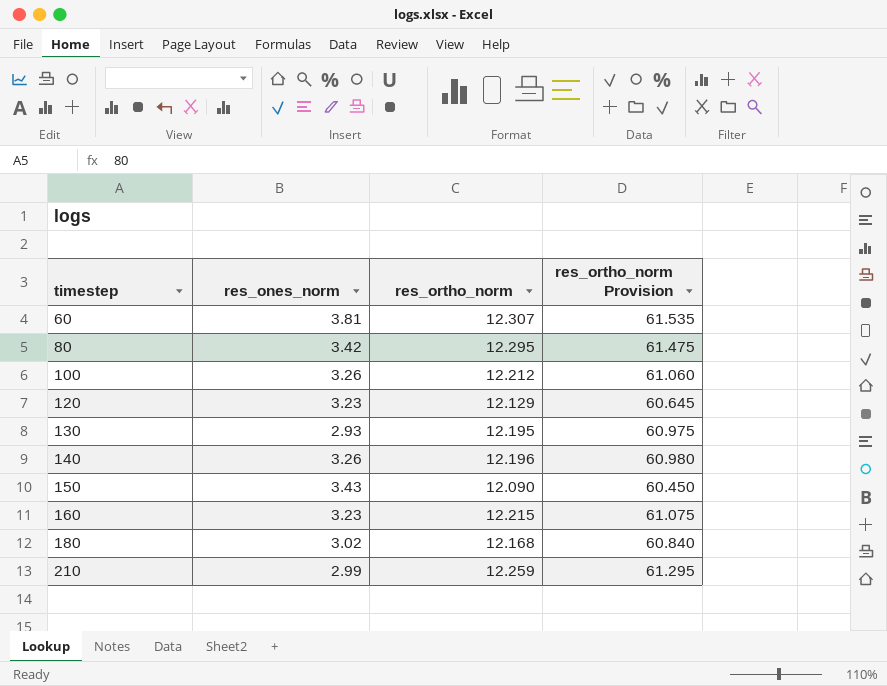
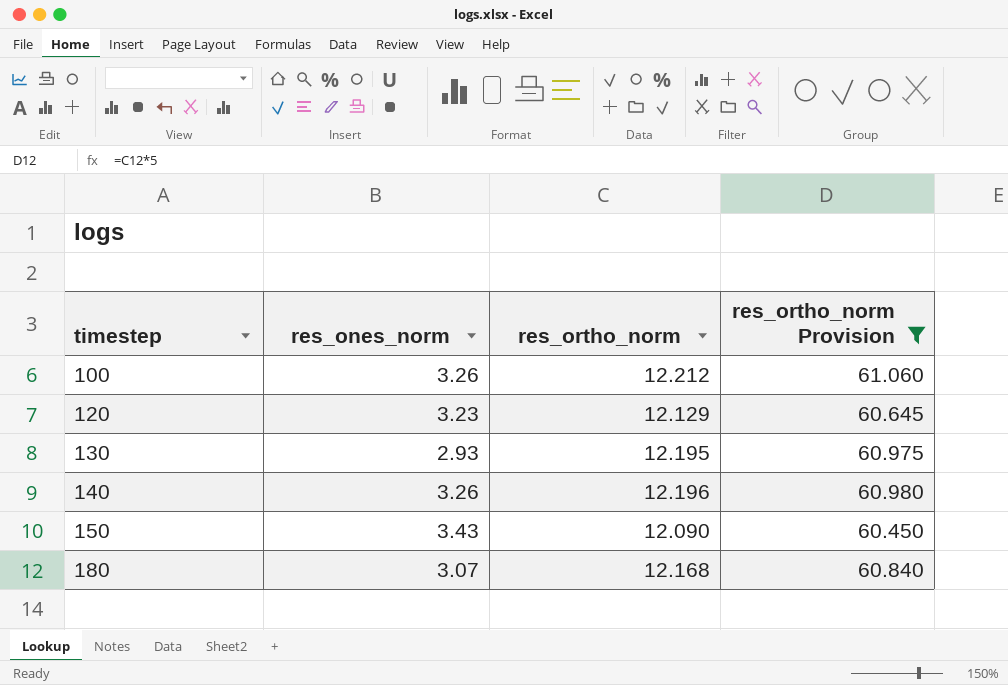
filter: none -> res_ortho_norm Provision <= 61.060
180 | res_ones_norm: 3.02 -> 3.07

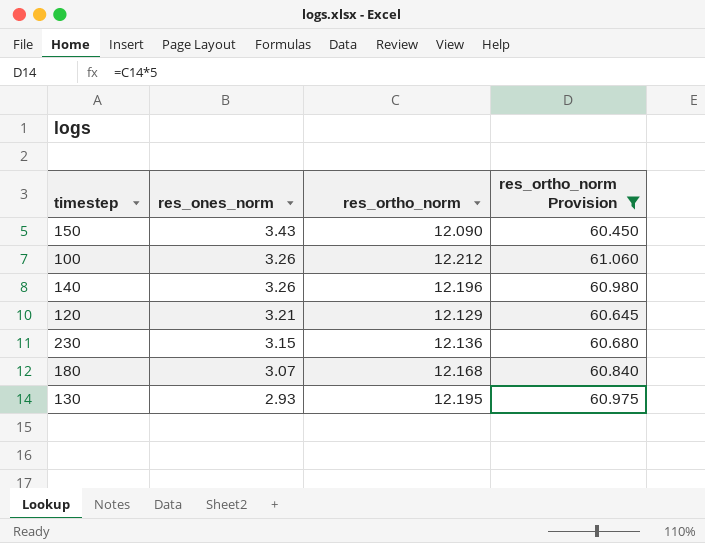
row order: timestep ascending -> res_ones_norm descending
120 | res_ones_norm: 3.23 -> 3.21
row 230: none -> 3.15 | 12.136 | 60.680

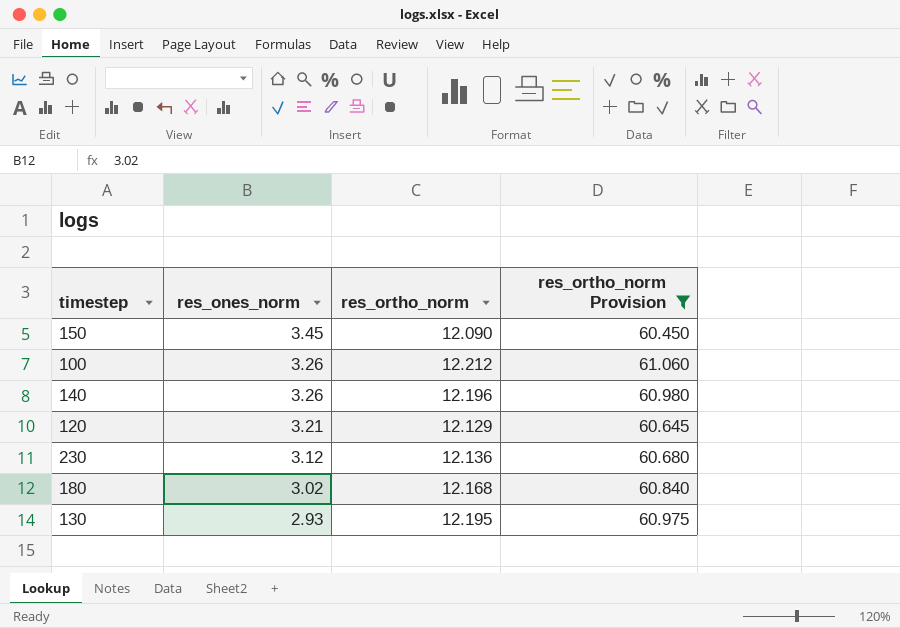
150 | res_ones_norm: 3.43 -> 3.45
230 | res_ones_norm: 3.15 -> 3.12
180 | res_ones_norm: 3.07 -> 3.02

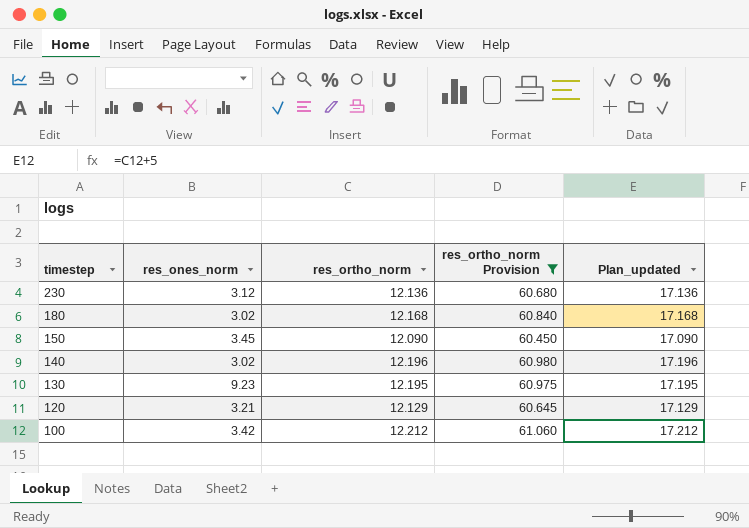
row order: res_ones_norm descending -> timestep descending
column Plan_updated | formula: none -> [res_ortho_norm] + 5
140 | res_ones_norm: 3.26 -> 3.02
130 | res_ones_norm: 2.93 -> 9.23
100 | res_ones_norm: 3.26 -> 3.42

